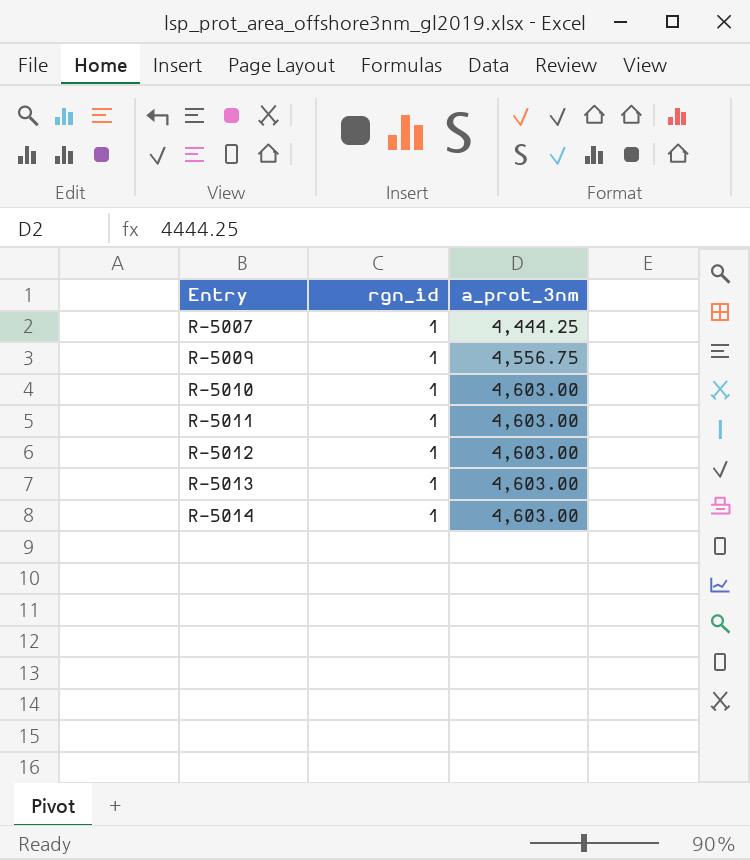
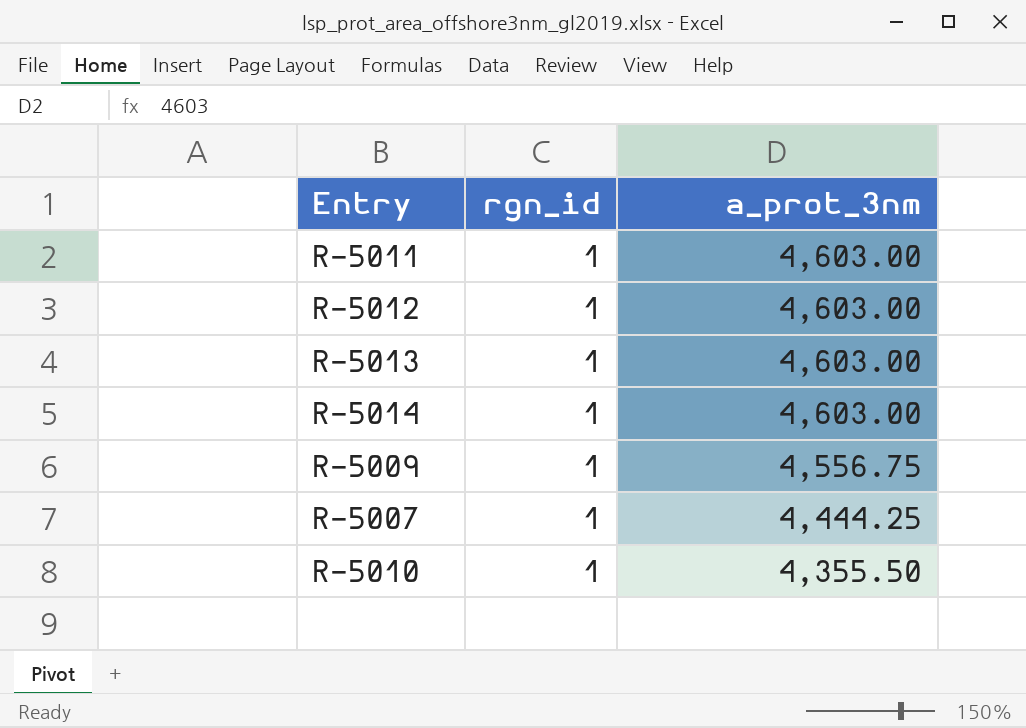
row order: Entry ascending -> a_prot_3nm descending
R-5010 | a_prot_3nm: 4,603.00 -> 4,355.50

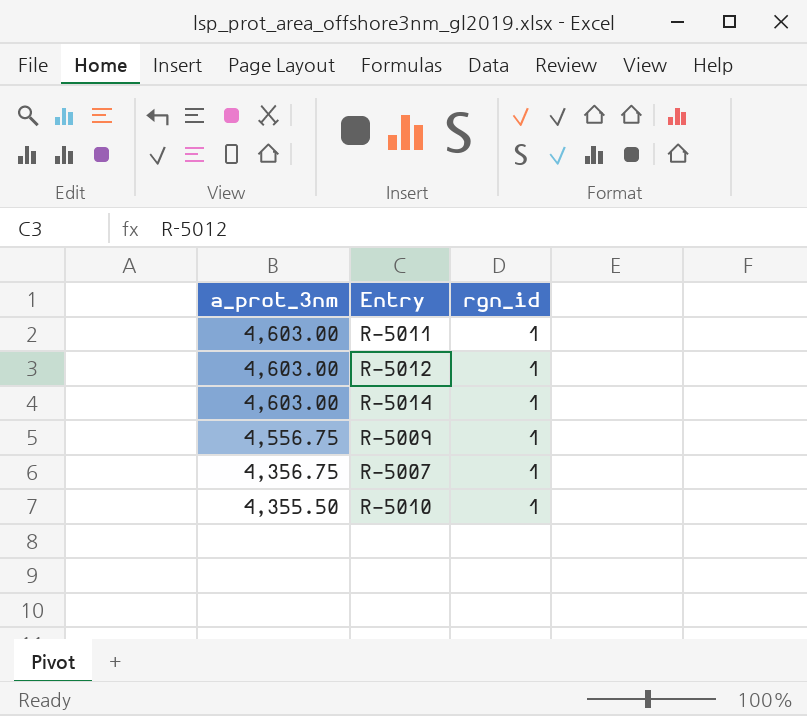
column a_prot_3nm | position: 3 -> 1
row R-5013: 1 | 4,603.00 -> none
R-5007 | a_prot_3nm: 4,444.25 -> 4,356.75

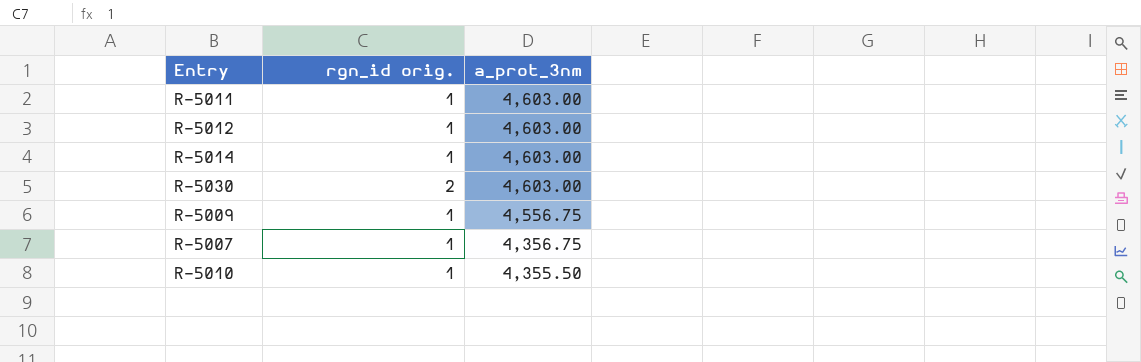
column name: rgn_id -> rgn_id orig.
column a_prot_3nm | position: 1 -> 3
row R-5030: none -> 2 | 4,603.00

